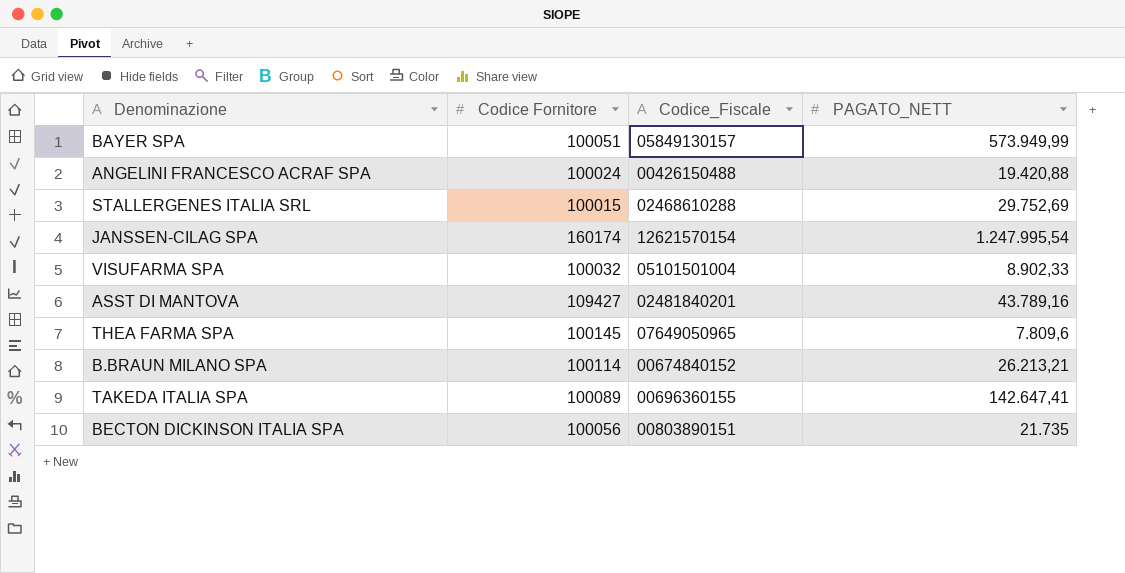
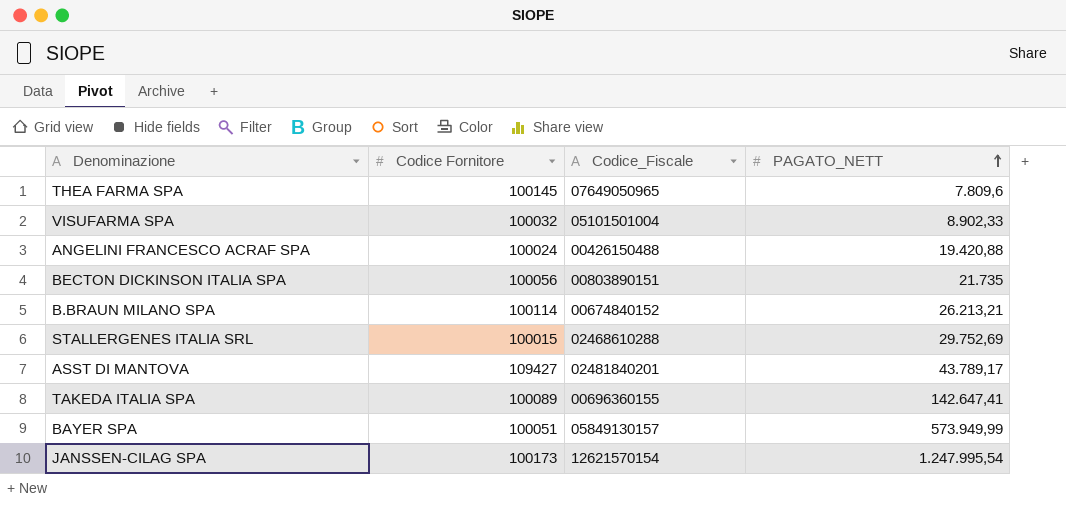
row order: none -> PAGATO_NETT ascending
ASST DI MANTOVA | PAGATO_NETT: 43.789,16 -> 43.789,17
JANSSEN-CILAG SPA | Codice Fornitore: 160174 -> 100173

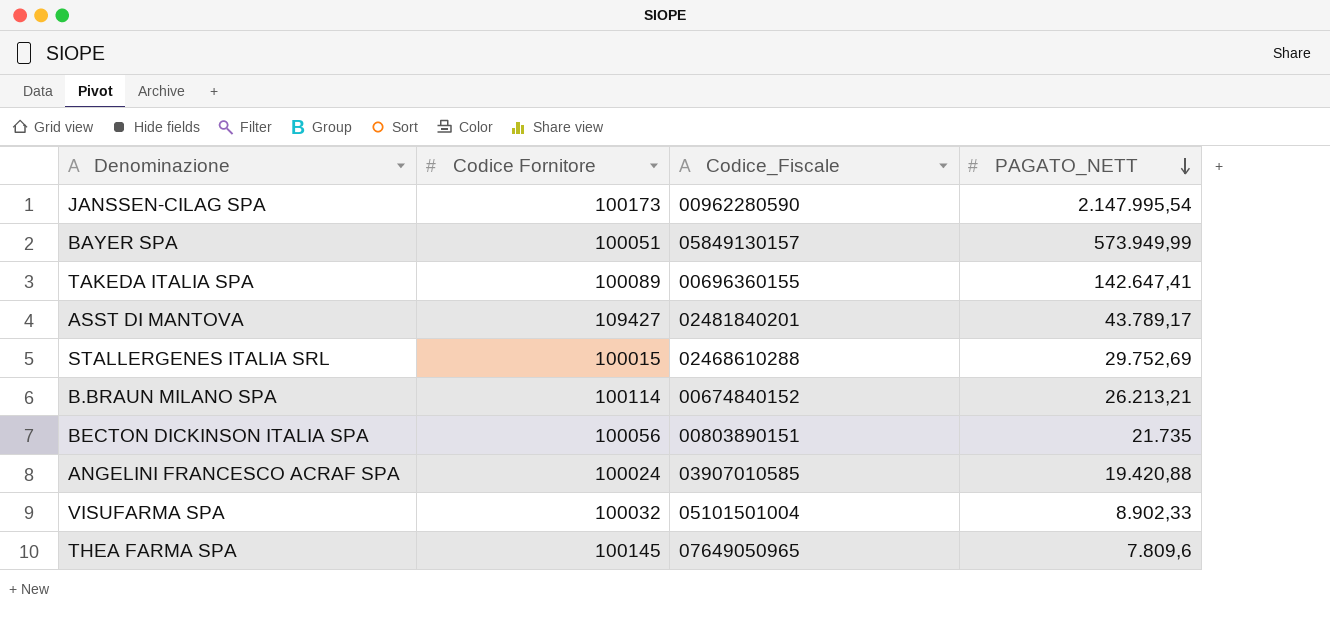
row order: PAGATO_NETT ascending -> PAGATO_NETT descending
JANSSEN-CILAG SPA | Codice_Fiscale: 12621570154 -> 00962280590
JANSSEN-CILAG SPA | PAGATO_NETT: 1.247.995,54 -> 2.147.995,54
ANGELINI FRANCESCO ACRAF SPA | Codice_Fiscale: 00426150488 -> 03907010585

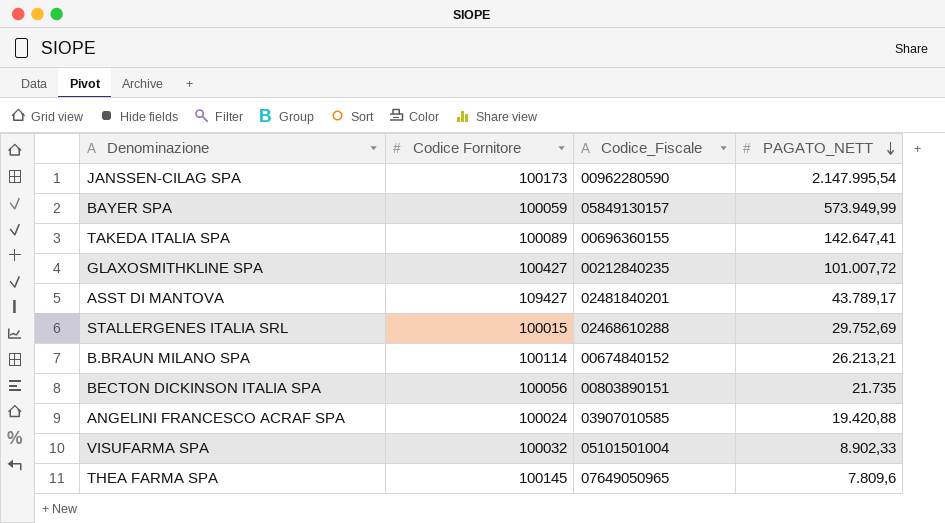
BAYER SPA | Codice Fornitore: 100051 -> 100059
row GLAXOSMITHKLINE SPA: none -> 100427 | 00212840235 | 101.007,72

